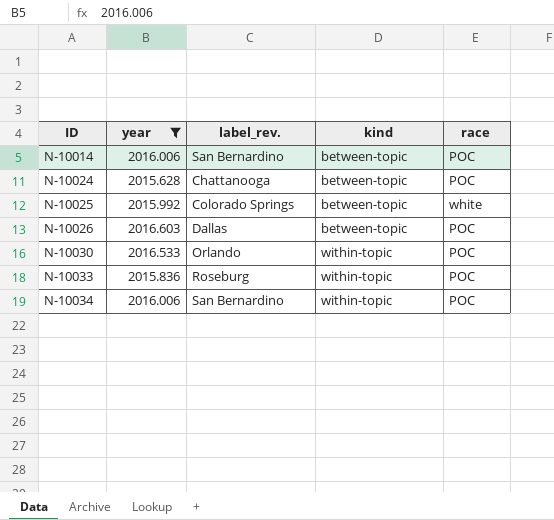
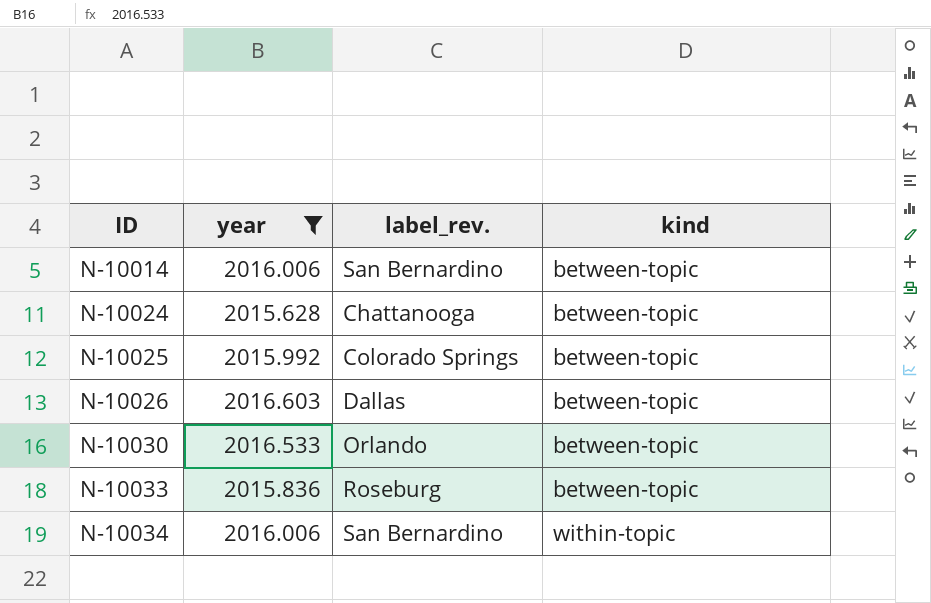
column race | position: 5 -> none
N-10030 | kind: within-topic -> between-topic
N-10033 | kind: within-topic -> between-topic

